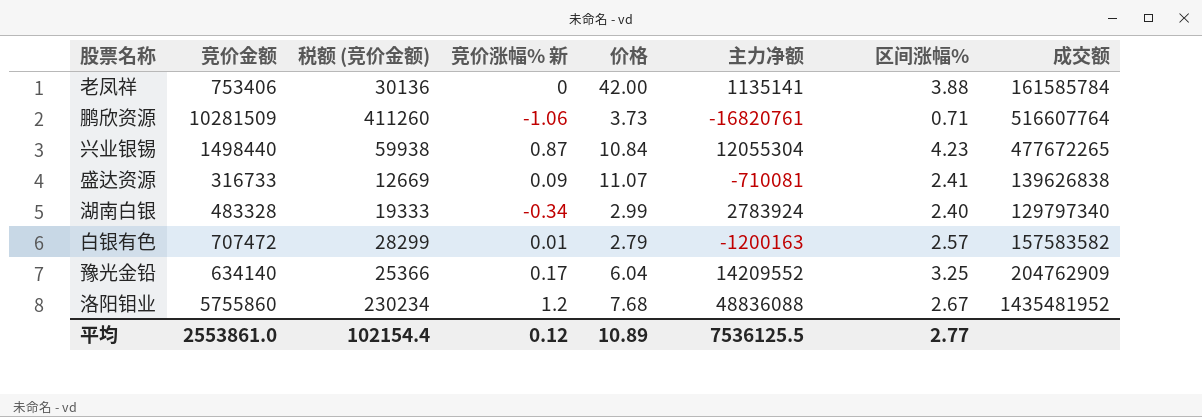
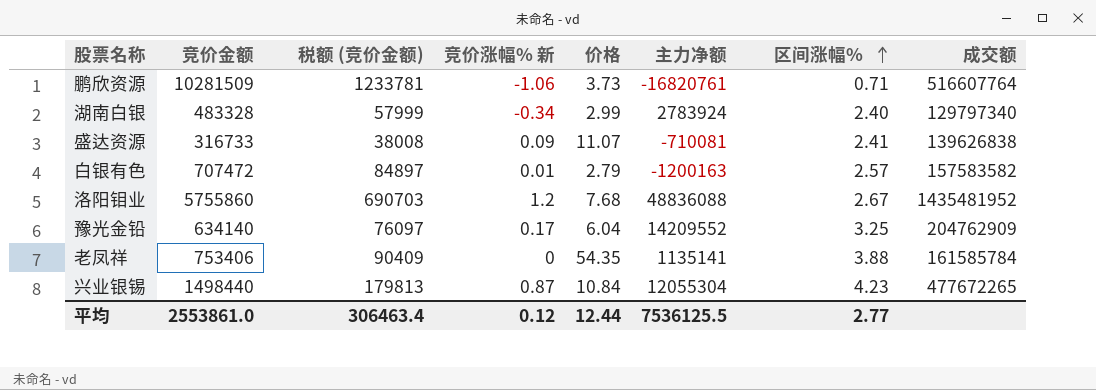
row order: none -> 区间涨幅% ascending
column 税额 (竞价金额) | formula: [竞价金额] * 0.04 -> [竞价金额] * 0.12
老凤祥 | 价格: 42.00 -> 54.35
平均 | 税额 (竞价金额): 102154.4 -> 306463.4
平均 | 价格: 10.89 -> 12.44

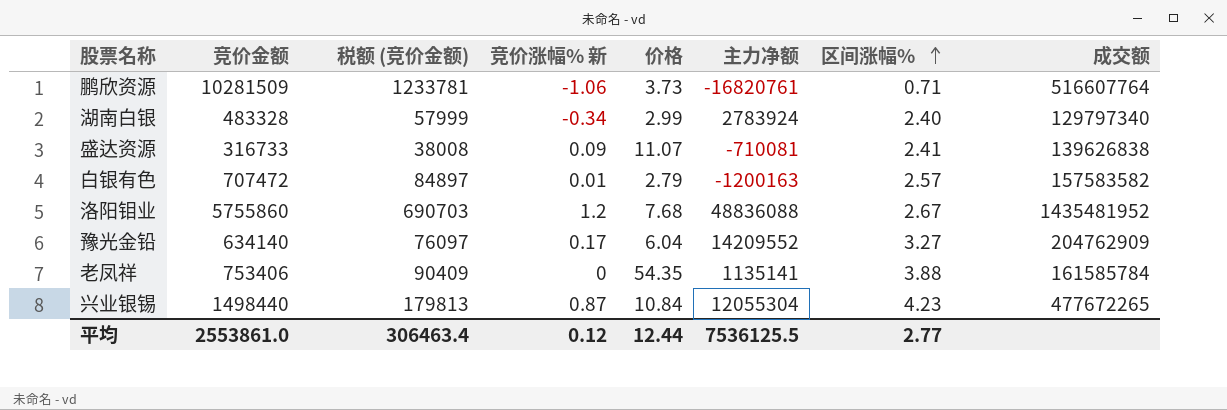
豫光金铅 | 区间涨幅%: 3.25 -> 3.27

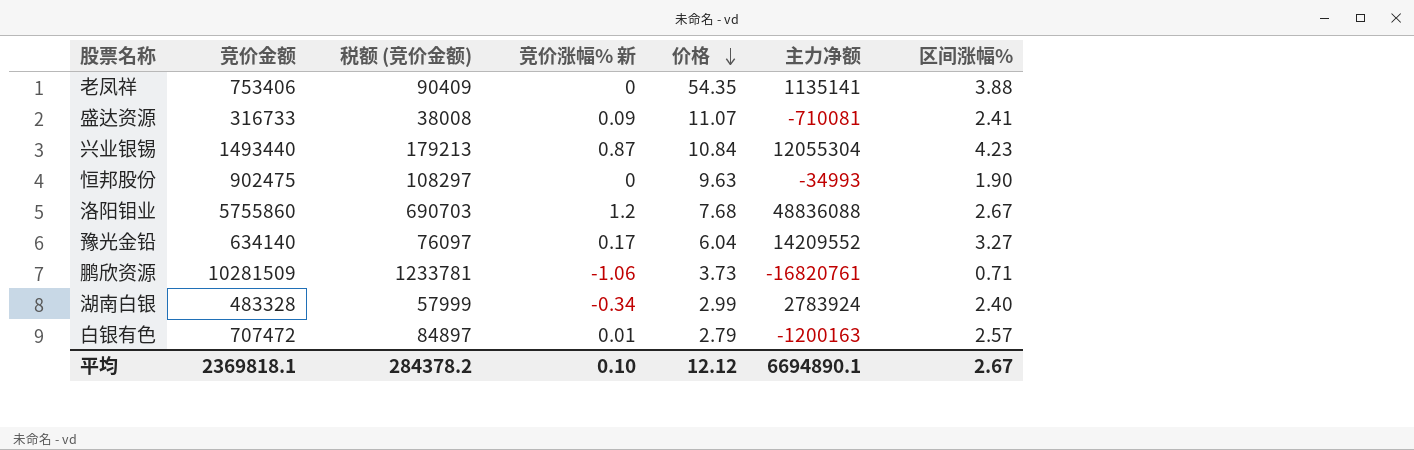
row order: 区间涨幅% ascending -> 价格 descending
column 成交额 | position: 8 -> none
兴业银锡 | 竞价金额: 1498440 -> 1493440
兴业银锡 | 税额 (竞价金额): 179813 -> 179213
row 恒邦股份: none -> 902475 | 108297 | 0 | 9.63 | -34993 | 1.90
平均 | 竞价金额: 2553861.0 -> 2369818.1
平均 | 税额 (竞价金额): 306463.4 -> 284378.2
平均 | 竞价涨幅% 新: 0.12 -> 0.10
平均 | 价格: 12.44 -> 12.12
平均 | 主力净额: 7536125.5 -> 6694890.1
平均 | 区间涨幅%: 2.77 -> 2.67

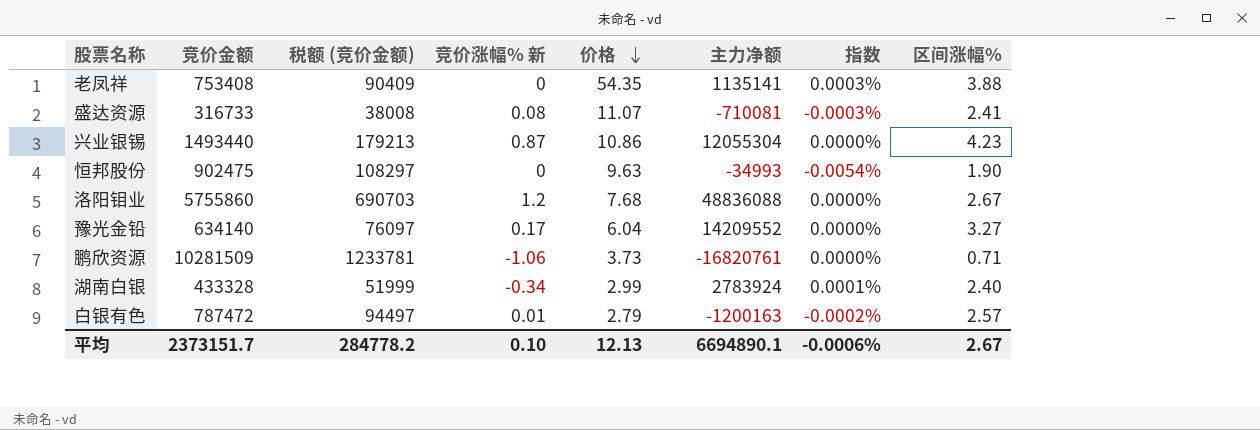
column 指数 | formula: none -> [区间涨幅%] / [主力净额]
老凤祥 | 竞价金额: 753406 -> 753408
盛达资源 | 竞价涨幅% 新: 0.09 -> 0.08
兴业银锡 | 价格: 10.84 -> 10.86
湖南白银 | 竞价金额: 483328 -> 433328
湖南白银 | 税额 (竞价金额): 57999 -> 51999
白银有色 | 竞价金额: 707472 -> 787472
白银有色 | 税额 (竞价金额): 84897 -> 94497
平均 | 竞价金额: 2369818.1 -> 2373151.7
平均 | 税额 (竞价金额): 284378.2 -> 284778.2
平均 | 价格: 12.12 -> 12.13

